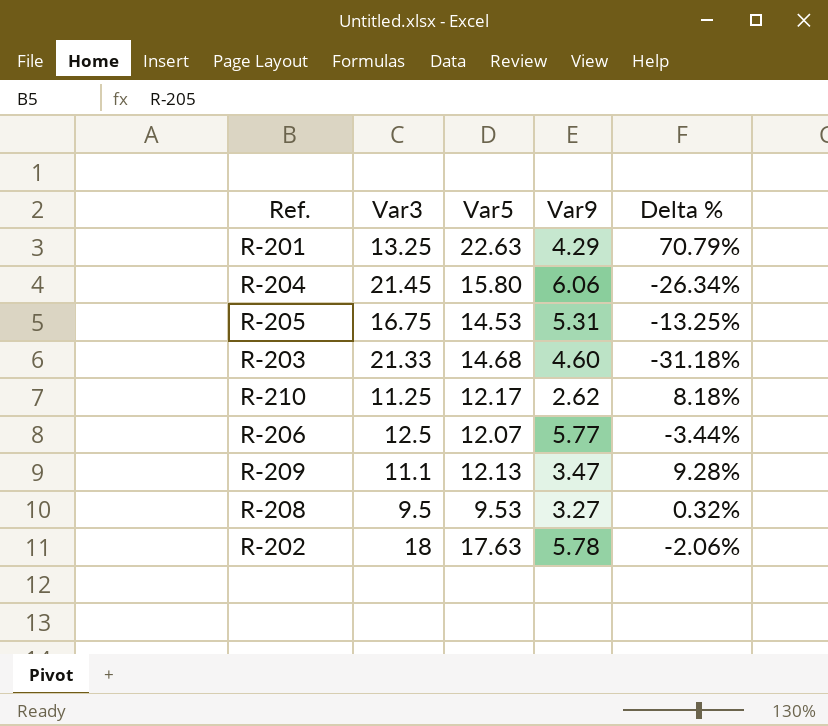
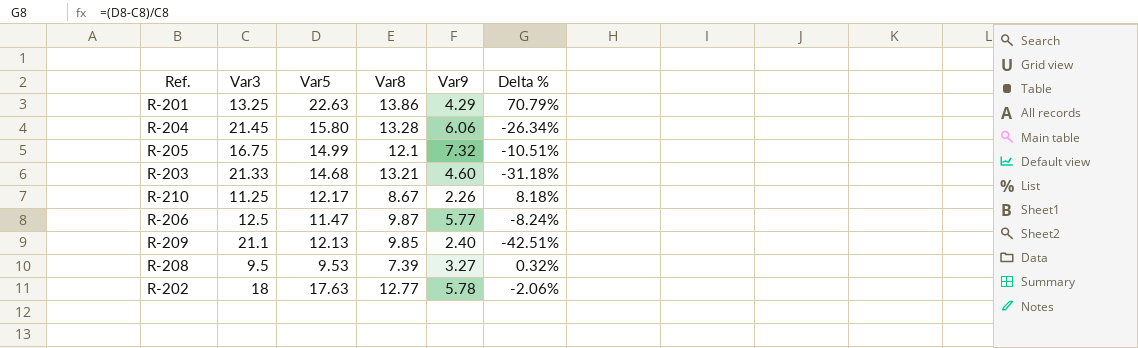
column Var8 | position: none -> 4
R-205 | Var5: 14.53 -> 14.99
R-205 | Var9: 5.31 -> 7.32
R-205 | Delta %: -13.25% -> -10.51%
R-210 | Var9: 2.62 -> 2.26
R-206 | Var5: 12.07 -> 11.47
R-206 | Delta %: -3.44% -> -8.24%
R-209 | Var3: 11.1 -> 21.1
R-209 | Var9: 3.47 -> 2.40
R-209 | Delta %: 9.28% -> -42.51%

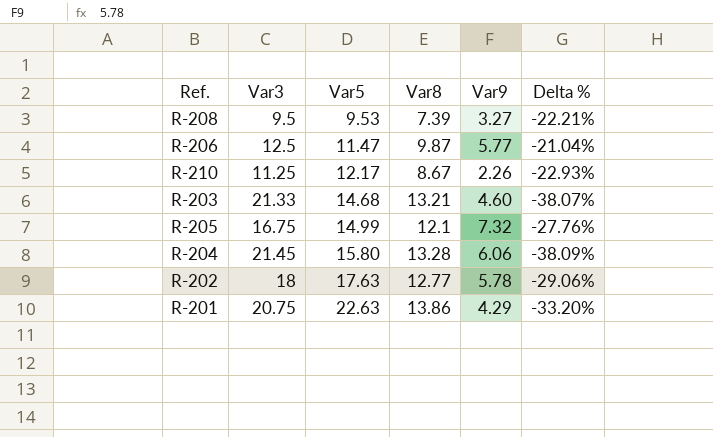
row order: none -> Var5 ascending
column Delta % | formula: ([Var5] - [Var3]) / [Var3] -> ([Var8] - [Var3]) / [Var3]
row R-209: 21.1 | 12.13 | 9.85 | 2.40 | -42.51% -> none
R-201 | Var3: 13.25 -> 20.75

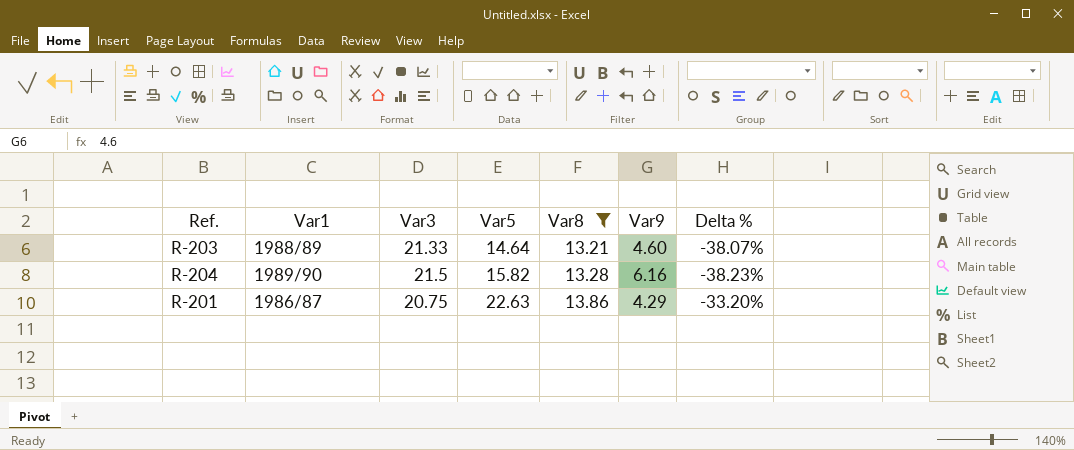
filter: none -> Var8 >= 13.21
column Var1 | position: none -> 2
R-203 | Var5: 14.68 -> 14.64
R-204 | Var3: 21.45 -> 21.5
R-204 | Var5: 15.80 -> 15.82
R-204 | Var9: 6.06 -> 6.16
R-204 | Delta %: -38.09% -> -38.23%

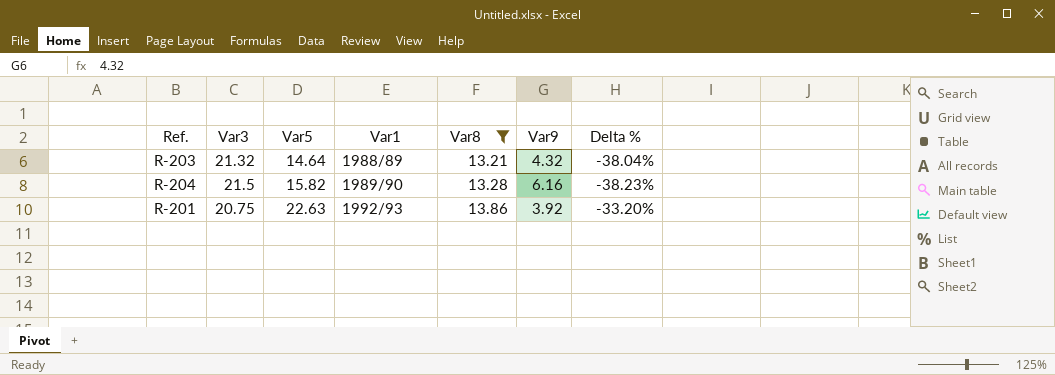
column Var1 | position: 2 -> 4
R-203 | Var3: 21.33 -> 21.32
R-203 | Var9: 4.60 -> 4.32
R-203 | Delta %: -38.07% -> -38.04%
R-201 | Var1: 1986/87 -> 1992/93
R-201 | Var9: 4.29 -> 3.92

